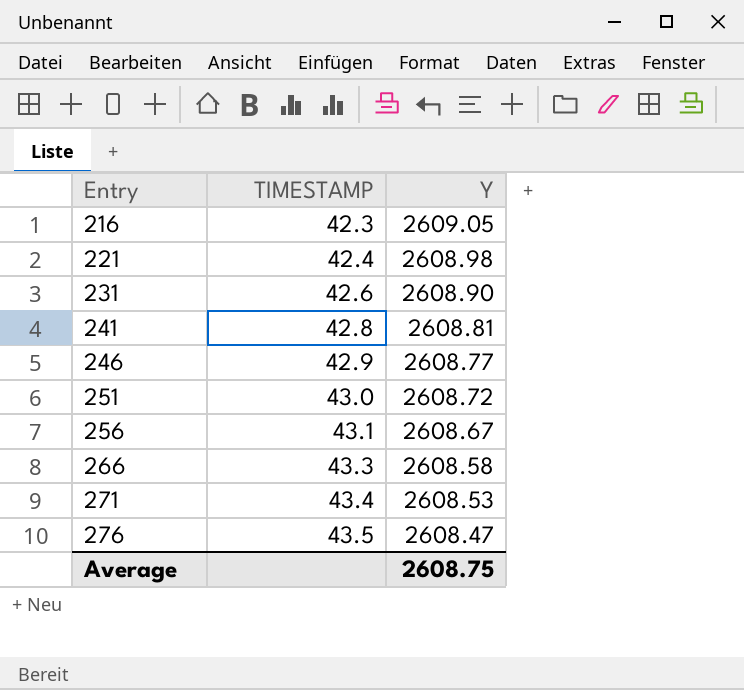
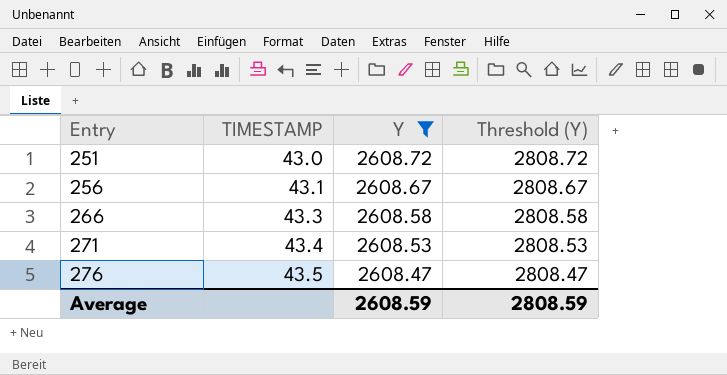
filter: none -> Y <= 2608.72
column Threshold (Y) | formula: none -> [Y] + 200
Average | Y: 2608.75 -> 2608.59

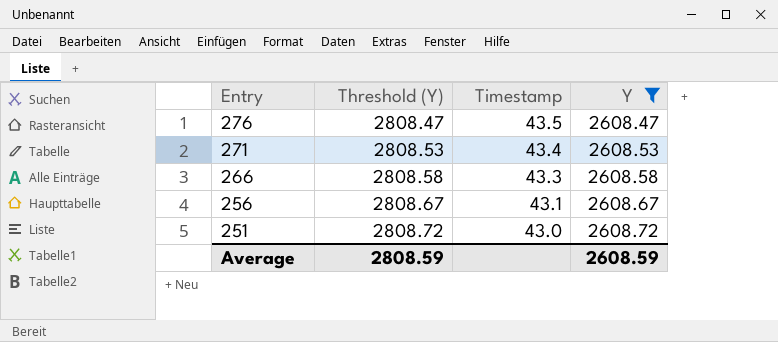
row order: Entry ascending -> Entry descending
column Threshold (Y) | position: 4 -> 2
column name: TIMESTAMP -> Timestamp

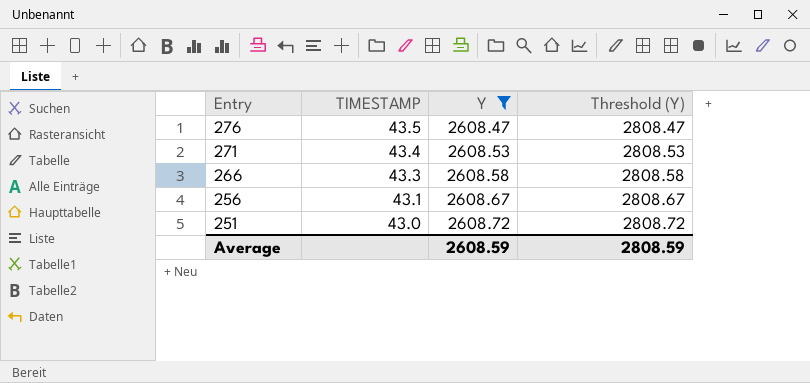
column name: Timestamp -> TIMESTAMP
column Threshold (Y) | position: 2 -> 4

